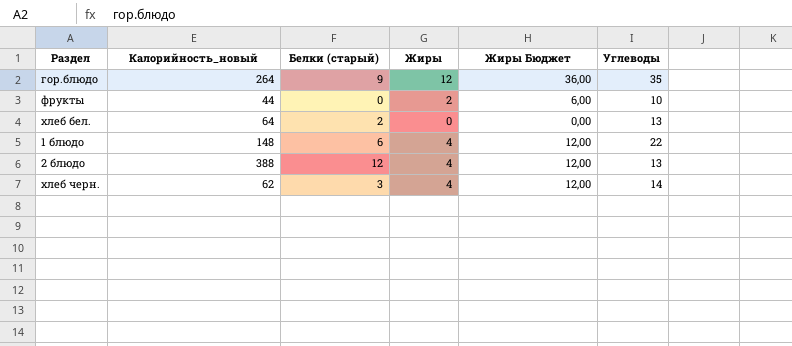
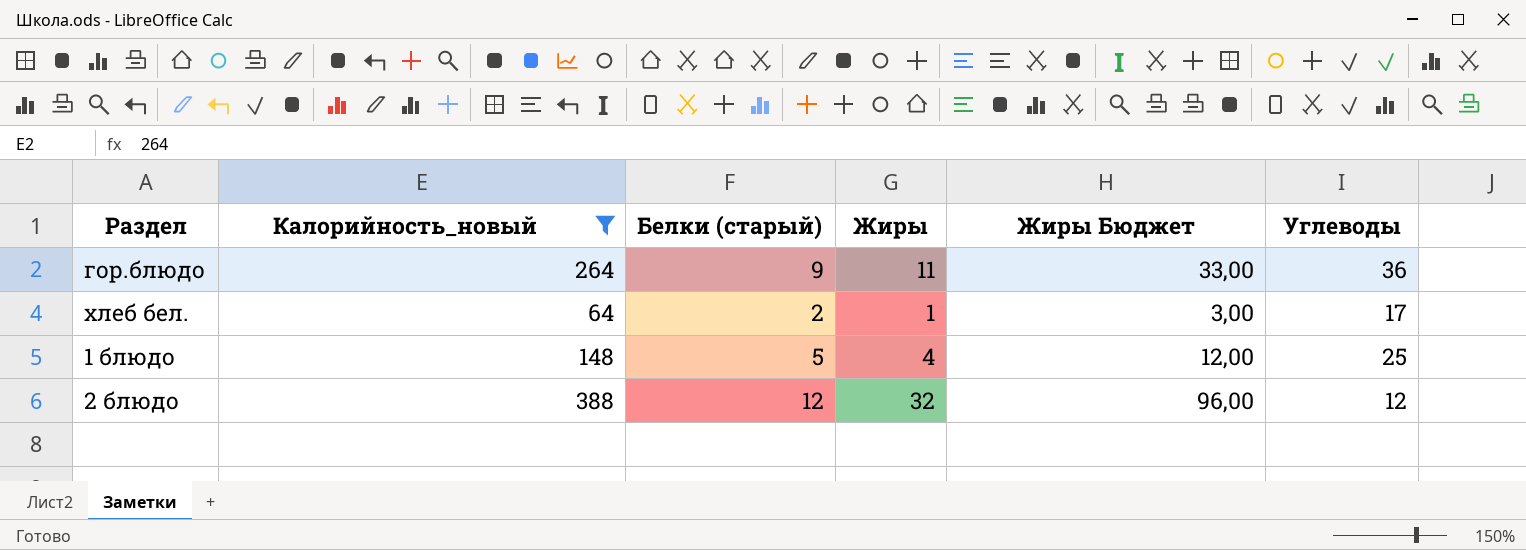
filter: none -> Калорийность_новый >= 64
гор.блюдо | Жиры: 12 -> 11
гор.блюдо | Жиры Бюджет: 36,00 -> 33,00
гор.блюдо | Углеводы: 35 -> 36
хлеб бел. | Жиры: 0 -> 1
хлеб бел. | Жиры Бюджет: 0,00 -> 3,00
хлеб бел. | Углеводы: 13 -> 17
1 блюдо | Белки (старый): 6 -> 5
1 блюдо | Углеводы: 22 -> 25
2 блюдо | Жиры: 4 -> 32
2 блюдо | Жиры Бюджет: 12,00 -> 96,00
2 блюдо | Углеводы: 13 -> 12

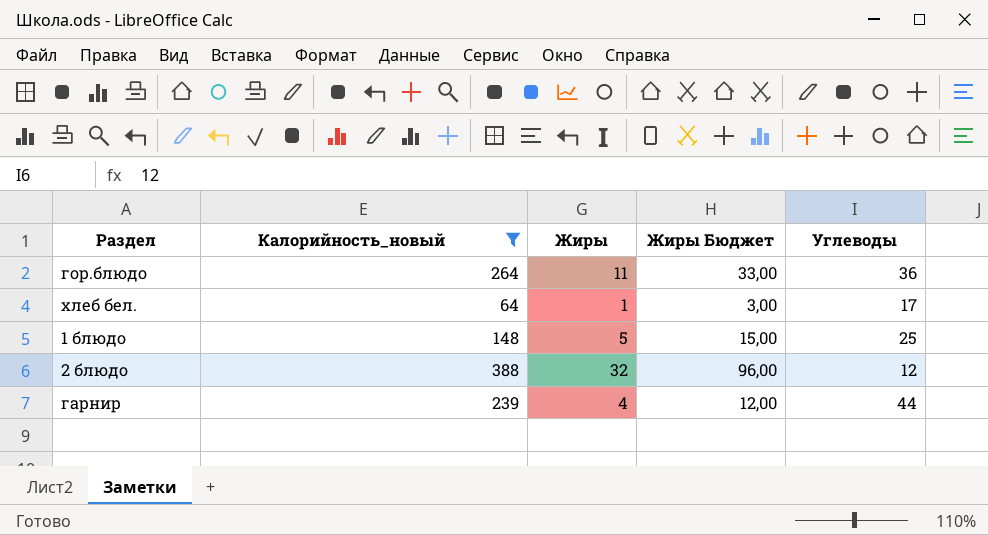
column Белки (старый) | position: 3 -> none
1 блюдо | Жиры: 4 -> 5
1 блюдо | Жиры Бюджет: 12,00 -> 15,00
row гарнир: none -> 239 | 4 | 12,00 | 44

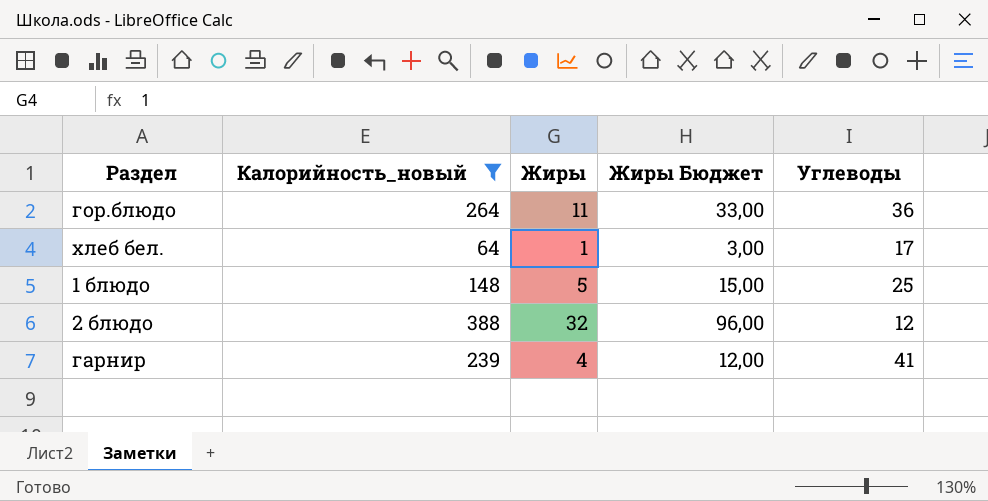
гарнир | Углеводы: 44 -> 41

